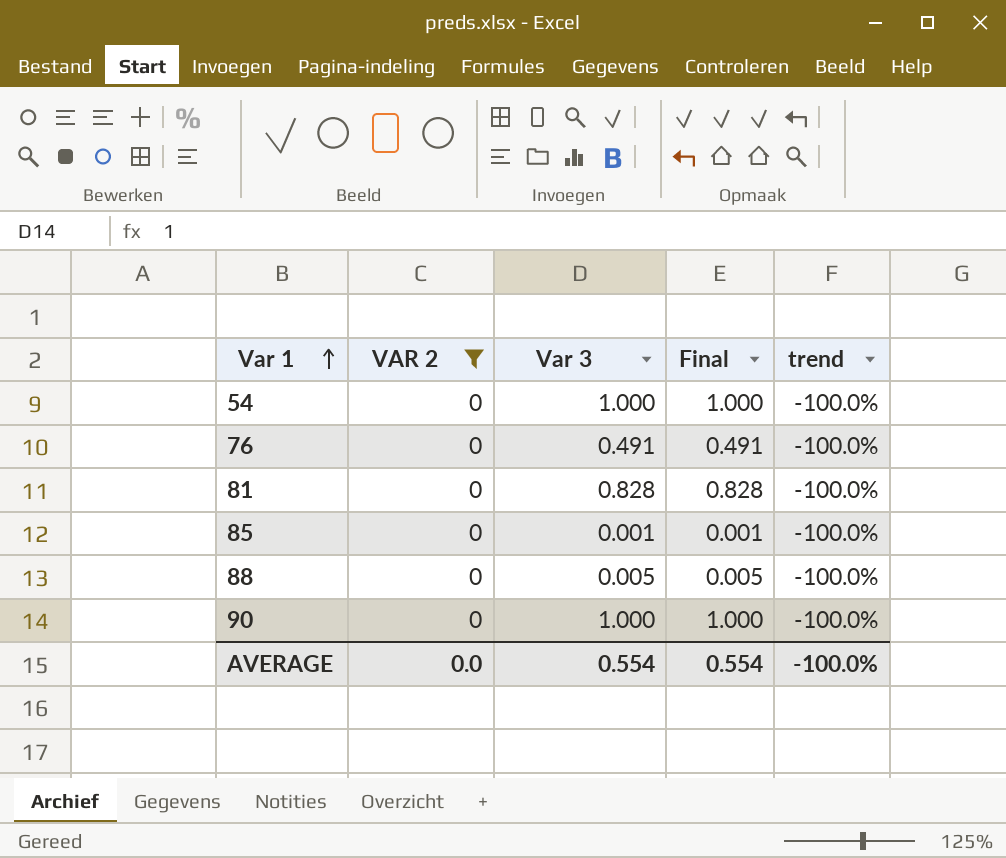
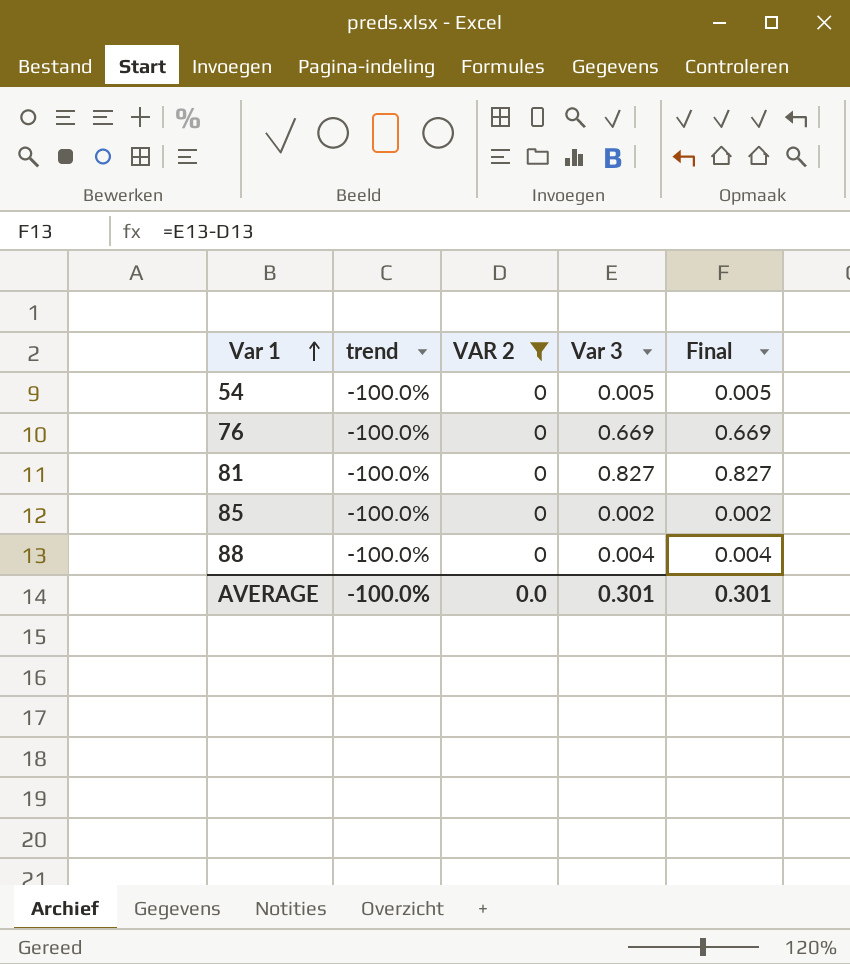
column trend | position: 5 -> 2
row 90: 0 | 1.000 | 1.000 | -100.0% -> none
54 | Var 3: 1.000 -> 0.005
54 | Final: 1.000 -> 0.005
76 | Var 3: 0.491 -> 0.669
76 | Final: 0.491 -> 0.669
81 | Var 3: 0.828 -> 0.827
81 | Final: 0.828 -> 0.827
85 | Var 3: 0.001 -> 0.002
85 | Final: 0.001 -> 0.002
88 | Var 3: 0.005 -> 0.004
88 | Final: 0.005 -> 0.004
AVERAGE | Var 3: 0.554 -> 0.301
AVERAGE | Final: 0.554 -> 0.301

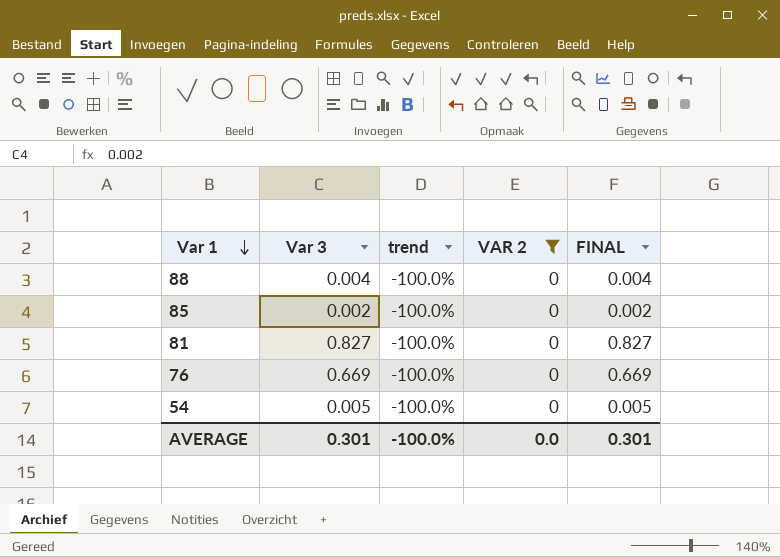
row order: Var 1 ascending -> Var 1 descending
column Var 3 | position: 4 -> 2
column name: Final -> FINAL

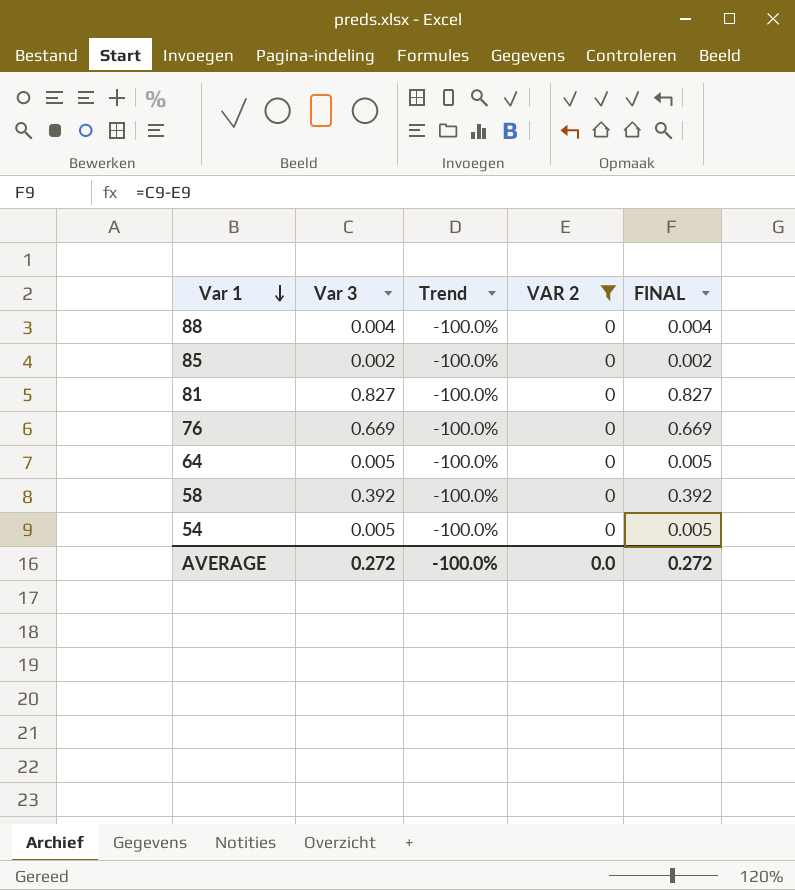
column name: trend -> Trend
row 64: none -> 0.005 | -100.0% | 0 | 0.005
row 58: none -> 0.392 | -100.0% | 0 | 0.392
AVERAGE | Var 3: 0.301 -> 0.272
AVERAGE | FINAL: 0.301 -> 0.272

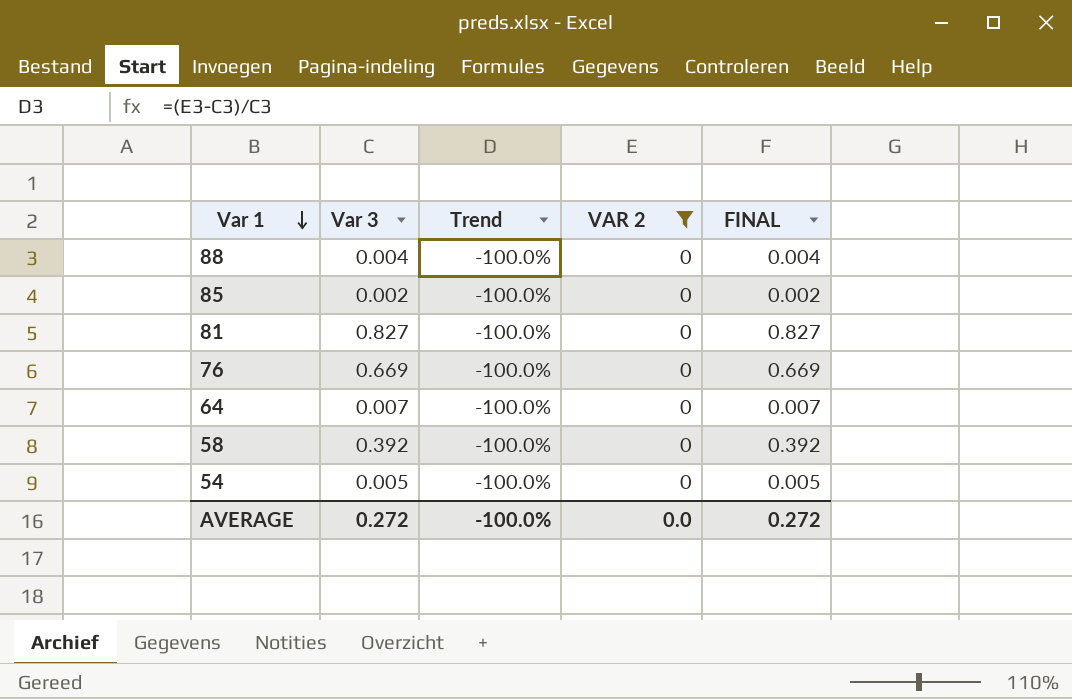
64 | Var 3: 0.005 -> 0.007
64 | FINAL: 0.005 -> 0.007

